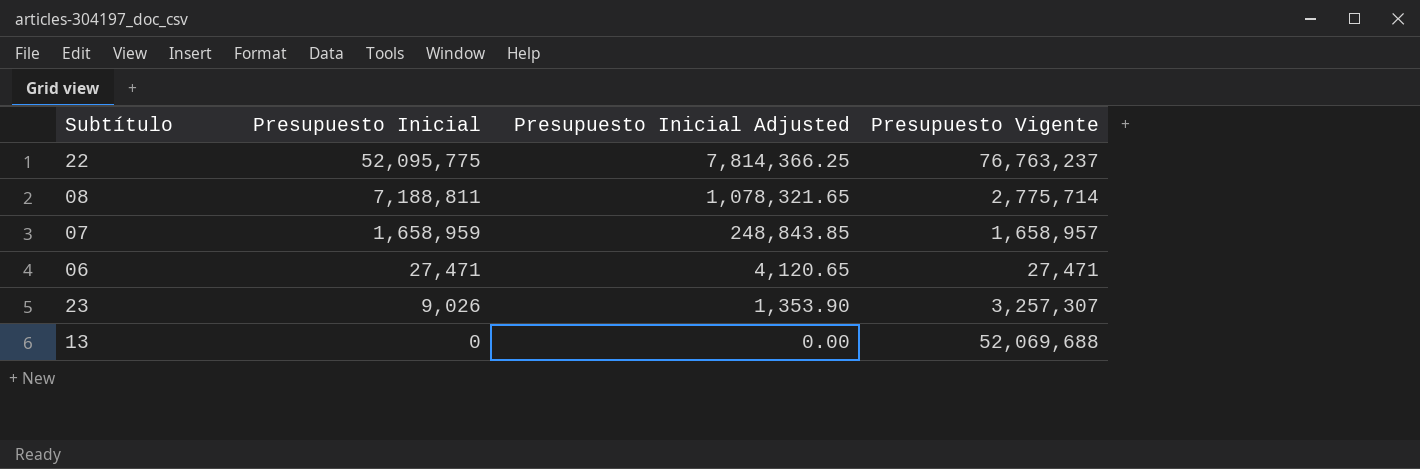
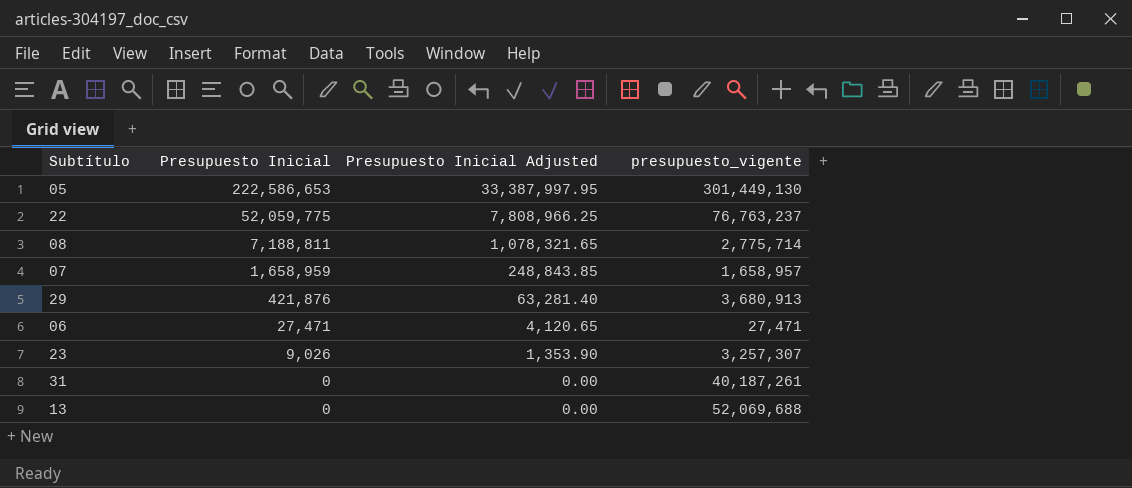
column name: Presupuesto Vigente -> presupuesto_vigente
row 05: none -> 222,586,653 | 33,387,997.95 | 301,449,130
22 | Presupuesto Inicial: 52,095,775 -> 52,059,775
22 | Presupuesto Inicial Adjusted: 7,814,366.25 -> 7,808,966.25
row 29: none -> 421,876 | 63,281.40 | 3,680,913
row 31: none -> 0 | 0.00 | 40,187,261

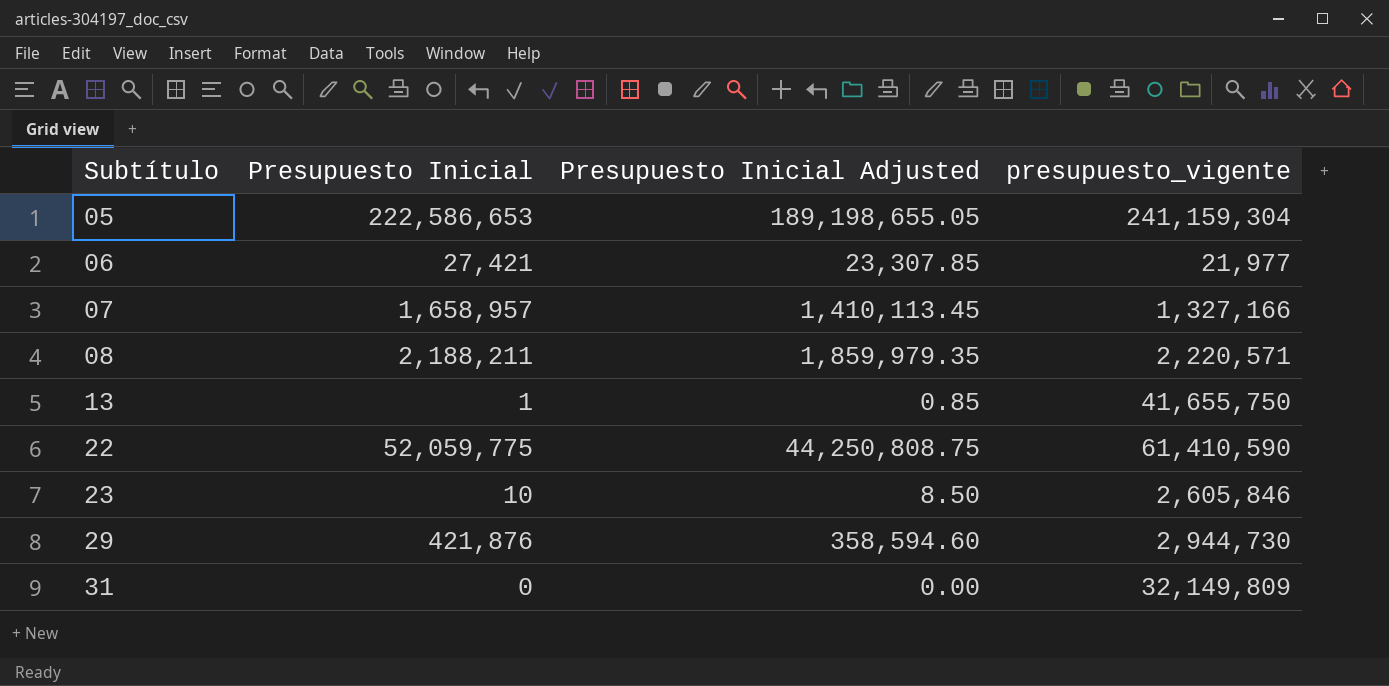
row order: Presupuesto Inicial descending -> Subtítulo ascending
column Presupuesto Inicial Adjusted | formula: [Presupuesto Inicial] * 0.15 -> [Presupuesto Inicial] * 0.85
05 | presupuesto_vigente: 301,449,130 -> 241,159,304
06 | Presupuesto Inicial: 27,471 -> 27,421
06 | presupuesto_vigente: 27,471 -> 21,977
07 | Presupuesto Inicial: 1,658,959 -> 1,658,957
07 | presupuesto_vigente: 1,658,957 -> 1,327,166
08 | Presupuesto Inicial: 7,188,811 -> 2,188,211
08 | presupuesto_vigente: 2,775,714 -> 2,220,571
13 | Presupuesto Inicial: 0 -> 1
13 | presupuesto_vigente: 52,069,688 -> 41,655,750
22 | presupuesto_vigente: 76,763,237 -> 61,410,590
23 | Presupuesto Inicial: 9,026 -> 10
23 | presupuesto_vigente: 3,257,307 -> 2,605,846
29 | presupuesto_vigente: 3,680,913 -> 2,944,730
31 | presupuesto_vigente: 40,187,261 -> 32,149,809

